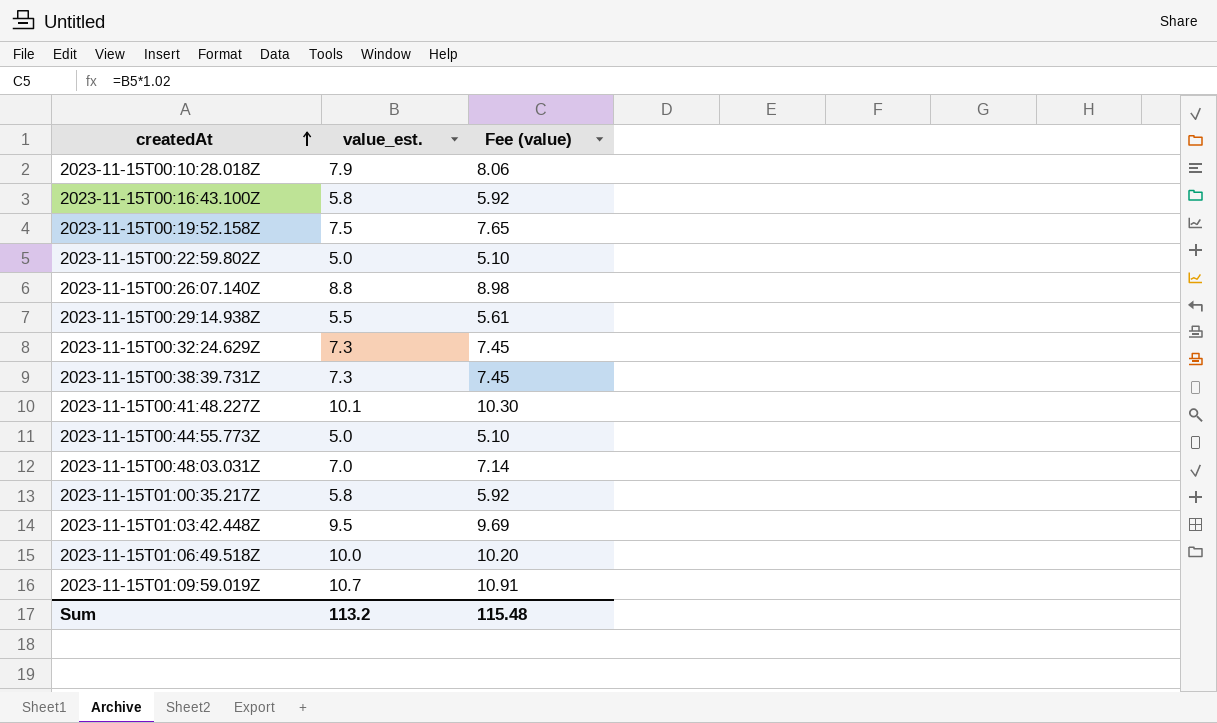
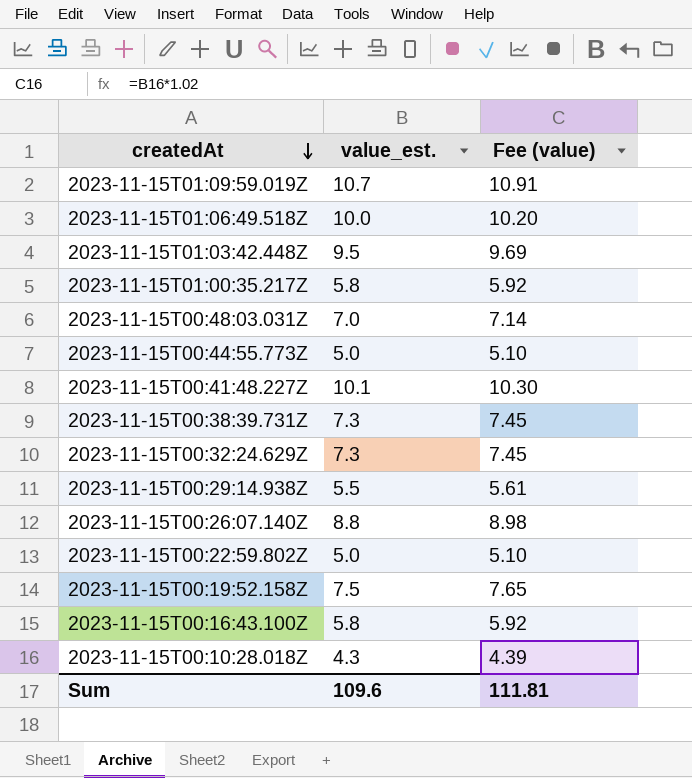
row order: createdAt ascending -> createdAt descending
2023-11-15T00:10:28.018Z | value_est.: 7.9 -> 4.3
2023-11-15T00:10:28.018Z | Fee (value): 8.06 -> 4.39
Sum | value_est.: 113.2 -> 109.6
Sum | Fee (value): 115.48 -> 111.81

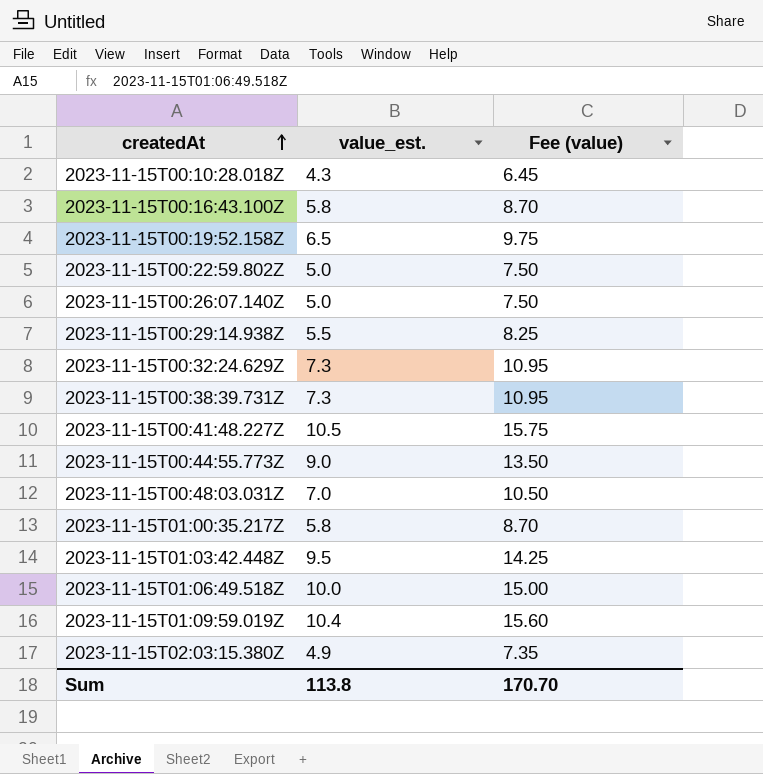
row order: createdAt descending -> createdAt ascending
column Fee (value) | formula: [value_est.] * 1.02 -> [value_est.] * 1.5
2023-11-15T00:19:52.158Z | value_est.: 7.5 -> 6.5
2023-11-15T00:26:07.140Z | value_est.: 8.8 -> 5.0
2023-11-15T00:41:48.227Z | value_est.: 10.1 -> 10.5
2023-11-15T00:44:55.773Z | value_est.: 5.0 -> 9.0
2023-11-15T01:09:59.019Z | value_est.: 10.7 -> 10.4
row 2023-11-15T02:03:15.380Z: none -> 4.9 | 7.35
Sum | value_est.: 109.6 -> 113.8
Sum | Fee (value): 111.81 -> 170.70

